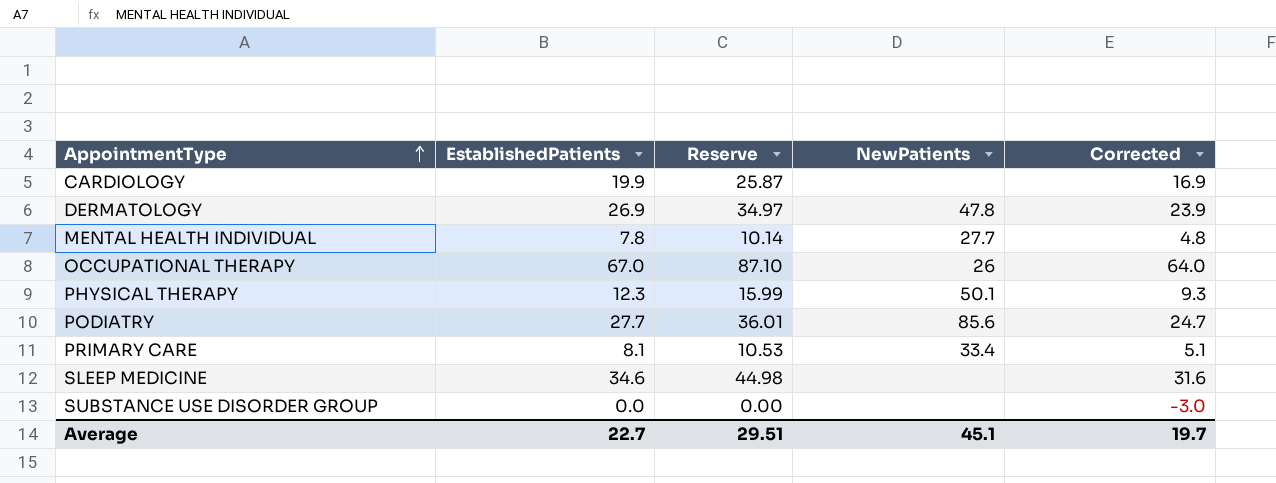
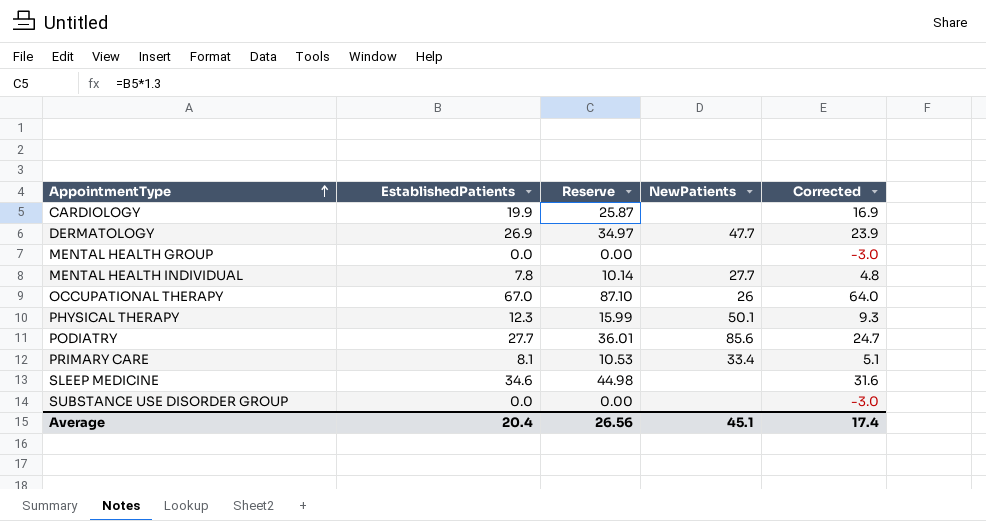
DERMATOLOGY | NewPatients: 47.8 -> 47.7
row MENTAL HEALTH GROUP: none -> 0.0 | 0.00 | none | -3.0
Average | EstablishedPatients: 22.7 -> 20.4
Average | Reserve: 29.51 -> 26.56
Average | Corrected: 19.7 -> 17.4

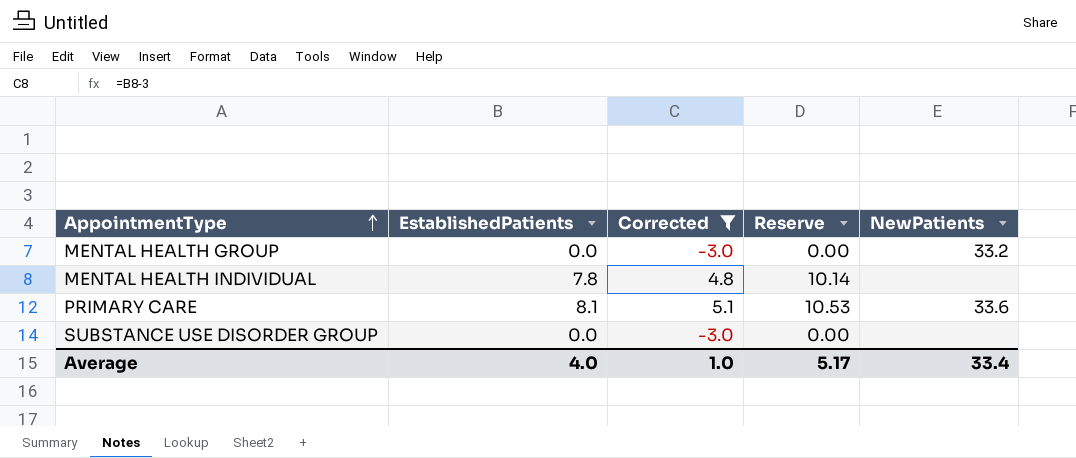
filter: none -> Corrected <= 5.1
column Corrected | position: 5 -> 3
MENTAL HEALTH GROUP | NewPatients: none -> 33.2
MENTAL HEALTH INDIVIDUAL | NewPatients: 27.7 -> none
PRIMARY CARE | NewPatients: 33.4 -> 33.6
Average | EstablishedPatients: 20.4 -> 4.0
Average | Corrected: 17.4 -> 1.0
Average | Reserve: 26.56 -> 5.17
Average | NewPatients: 45.1 -> 33.4

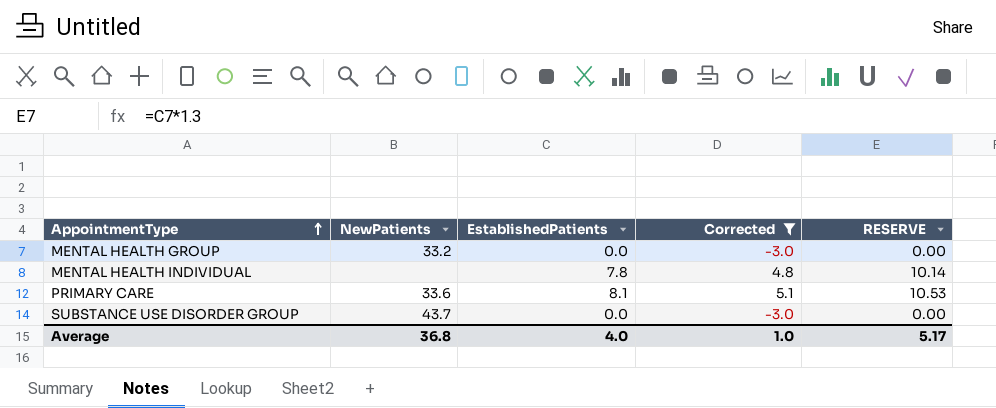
column NewPatients | position: 5 -> 2
column name: Reserve -> RESERVE
SUBSTANCE USE DISORDER GROUP | NewPatients: none -> 43.7
Average | NewPatients: 33.4 -> 36.8

